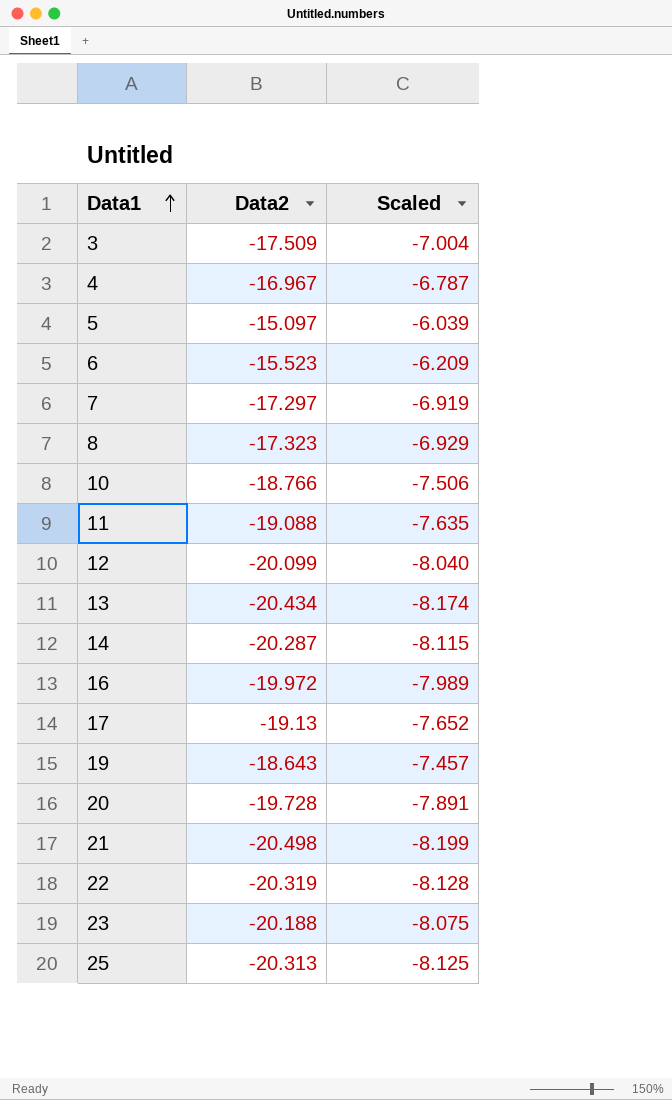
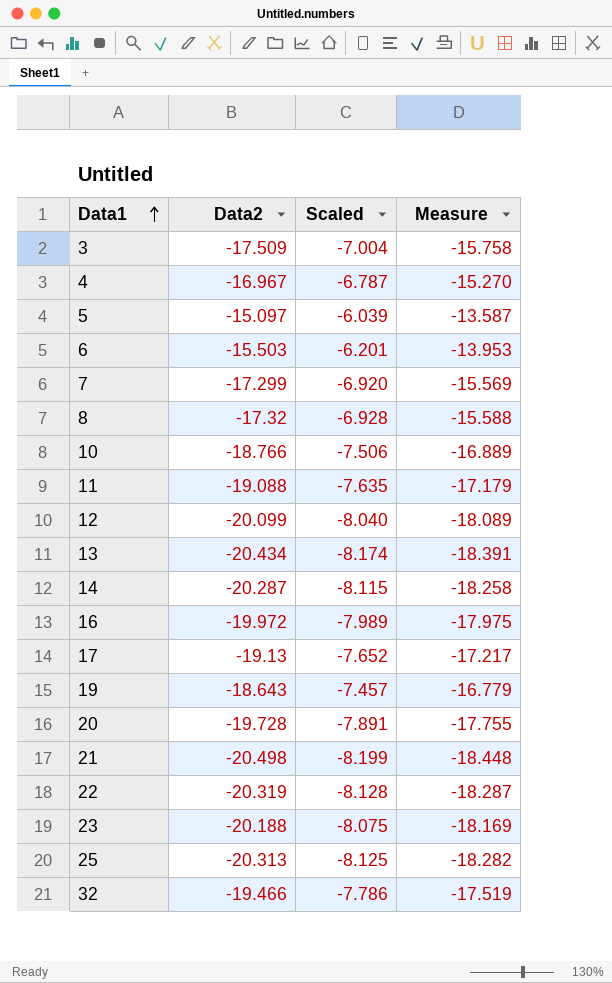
column Measure | formula: none -> [Data2] * 0.9
6 | Data2: -15.523 -> -15.503
6 | Scaled: -6.209 -> -6.201
7 | Data2: -17.297 -> -17.299
7 | Scaled: -6.919 -> -6.920
8 | Data2: -17.323 -> -17.32
8 | Scaled: -6.929 -> -6.928
row 32: none -> -19.466 | -7.786 | -17.519

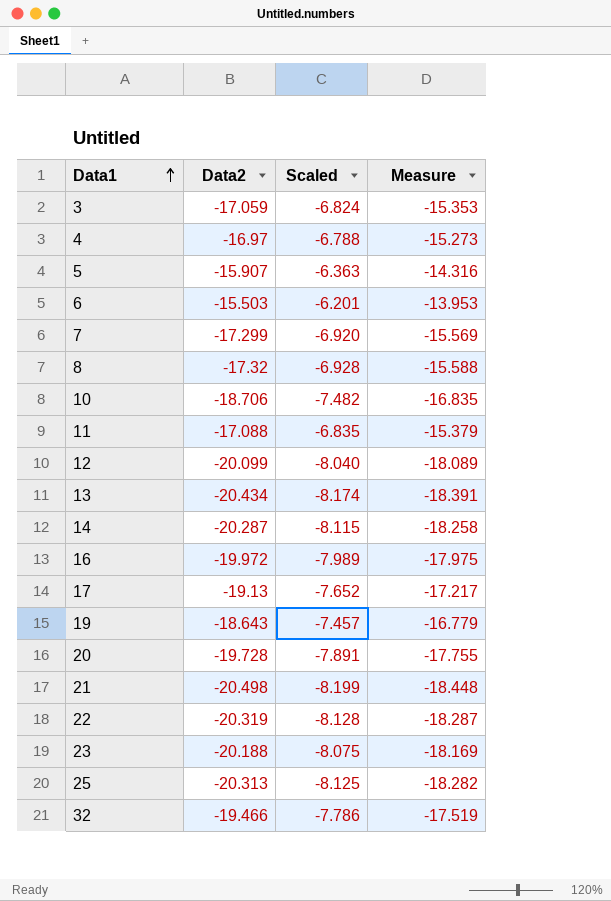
3 | Data2: -17.509 -> -17.059
3 | Scaled: -7.004 -> -6.824
3 | Measure: -15.758 -> -15.353
4 | Data2: -16.967 -> -16.97
4 | Scaled: -6.787 -> -6.788
4 | Measure: -15.270 -> -15.273
5 | Data2: -15.097 -> -15.907
5 | Scaled: -6.039 -> -6.363
5 | Measure: -13.587 -> -14.316
10 | Data2: -18.766 -> -18.706
10 | Scaled: -7.506 -> -7.482
10 | Measure: -16.889 -> -16.835
11 | Data2: -19.088 -> -17.088
11 | Scaled: -7.635 -> -6.835
11 | Measure: -17.179 -> -15.379

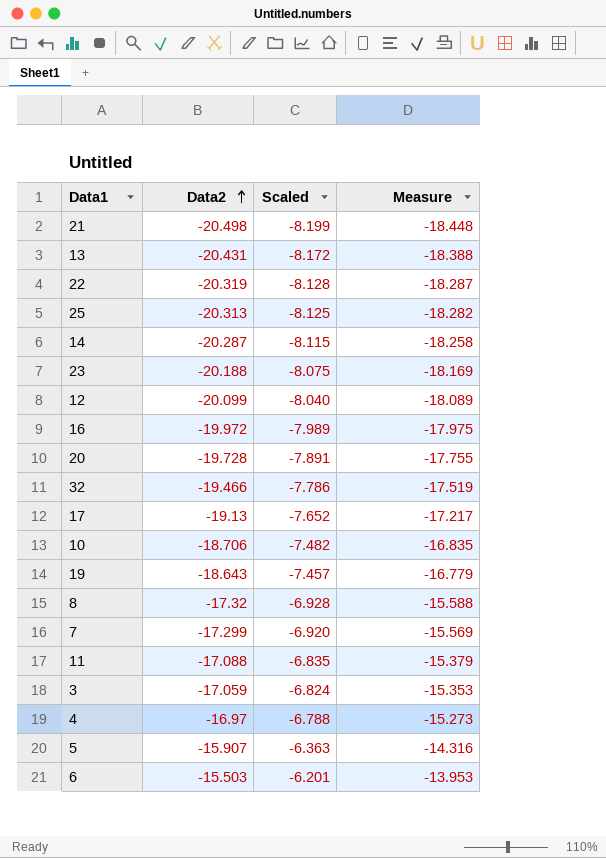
row order: Data1 ascending -> Data2 ascending
13 | Data2: -20.434 -> -20.431
13 | Scaled: -8.174 -> -8.172
13 | Measure: -18.391 -> -18.388

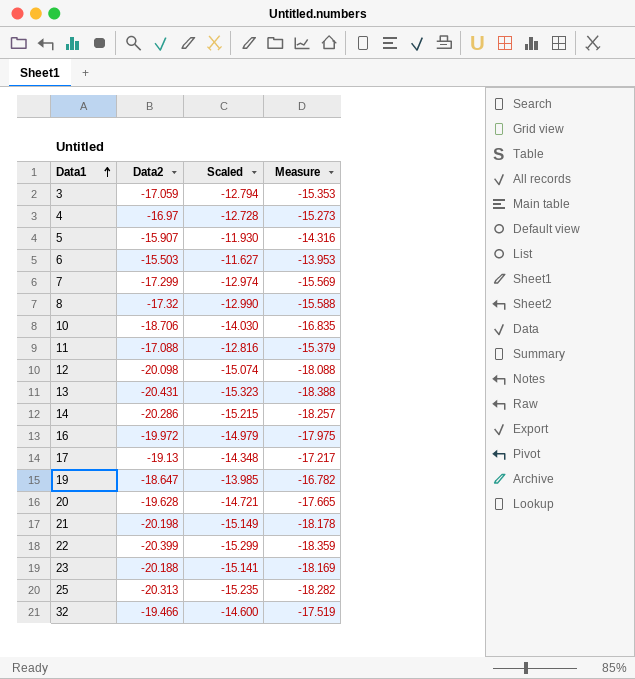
row order: Data2 ascending -> Data1 ascending
column Scaled | formula: [Data2] * 0.4 -> [Data2] * 0.75
12 | Data2: -20.099 -> -20.098
12 | Measure: -18.089 -> -18.088
14 | Data2: -20.287 -> -20.286
14 | Measure: -18.258 -> -18.257
19 | Data2: -18.643 -> -18.647
19 | Measure: -16.779 -> -16.782
20 | Data2: -19.728 -> -19.628
20 | Measure: -17.755 -> -17.665
21 | Data2: -20.498 -> -20.198
21 | Measure: -18.448 -> -18.178
22 | Data2: -20.319 -> -20.399
22 | Measure: -18.287 -> -18.359

